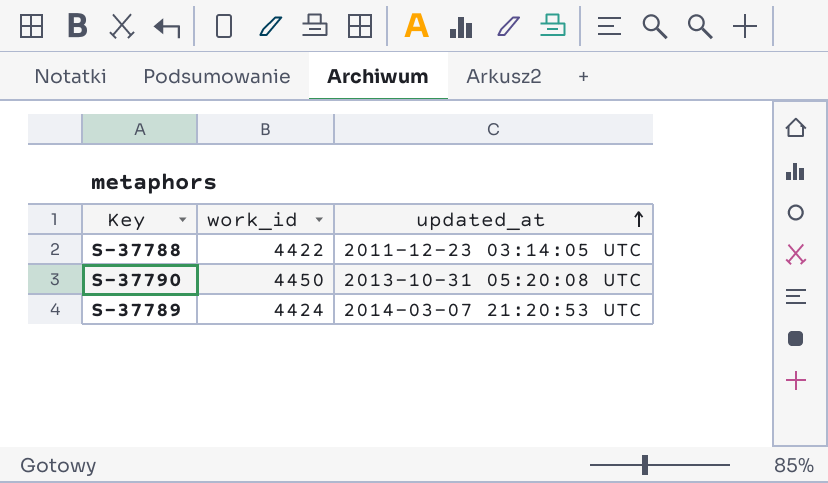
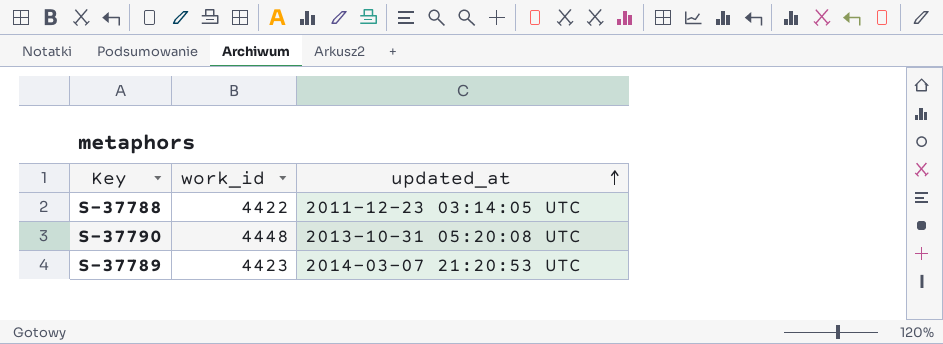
S-37790 | work_id: 4450 -> 4448
S-37789 | work_id: 4424 -> 4423

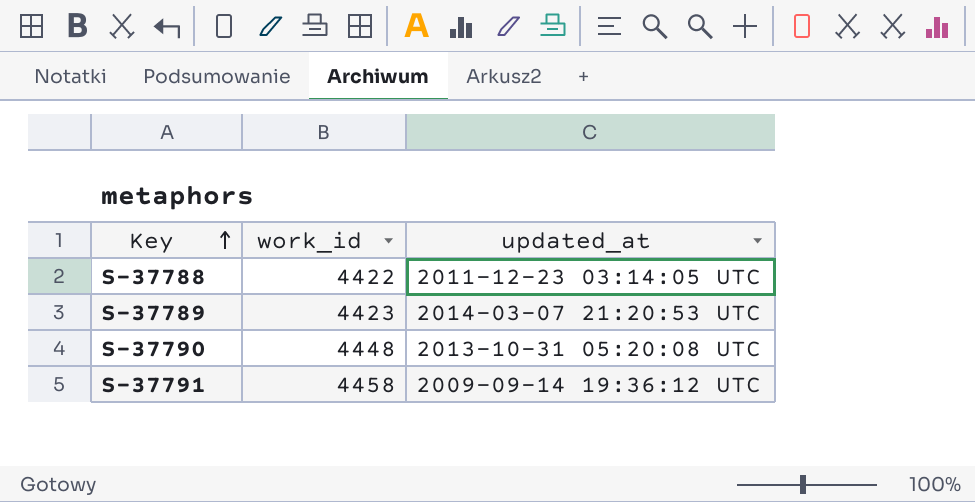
row order: updated_at ascending -> Key ascending
row S-37791: none -> 4458 | 2009-09-14 19:36:12 UTC

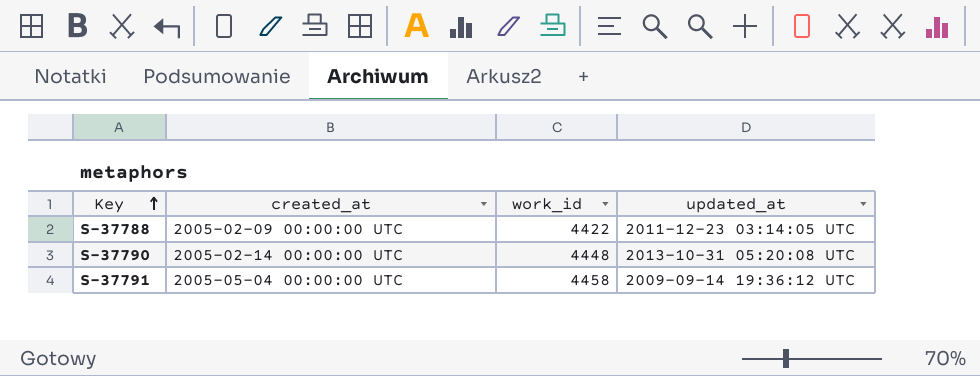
column created_at | position: none -> 2
row S-37789: 4423 | 2014-03-07 21:20:53 UTC -> none

